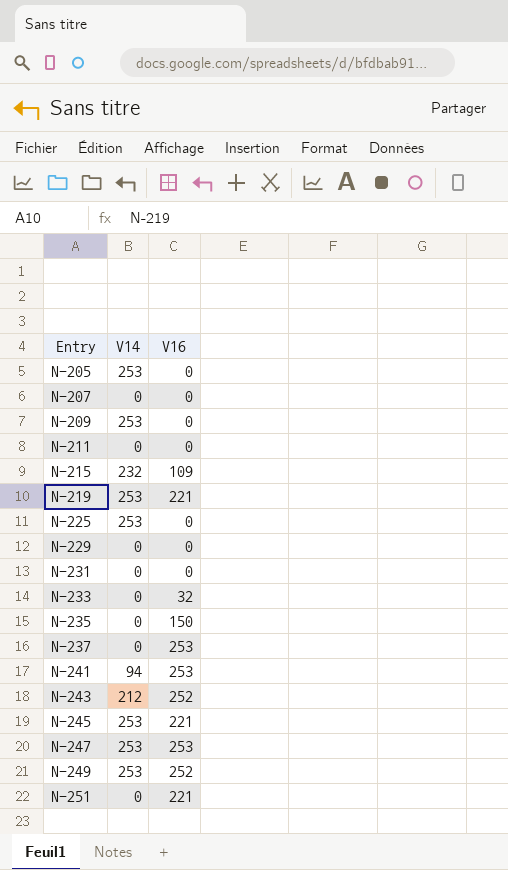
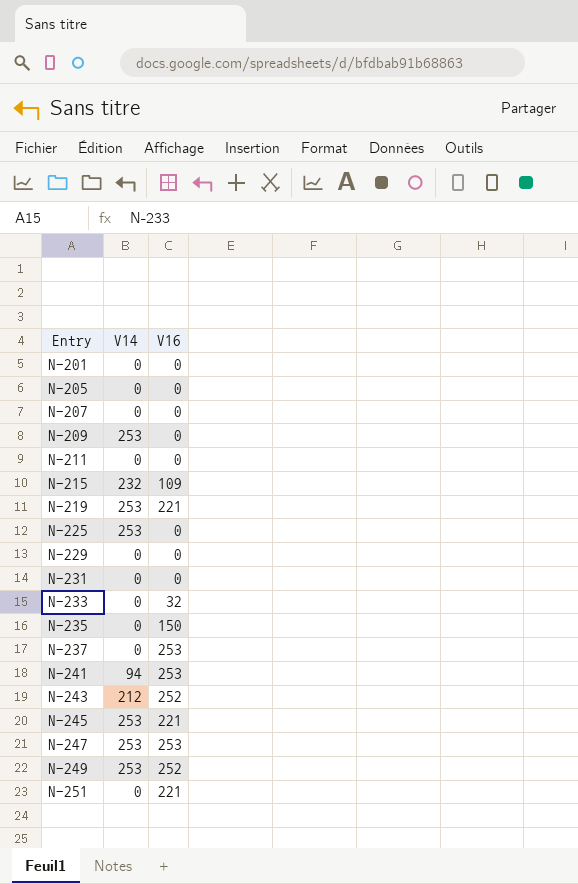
row N-201: none -> 0 | 0
N-205 | V14: 253 -> 0

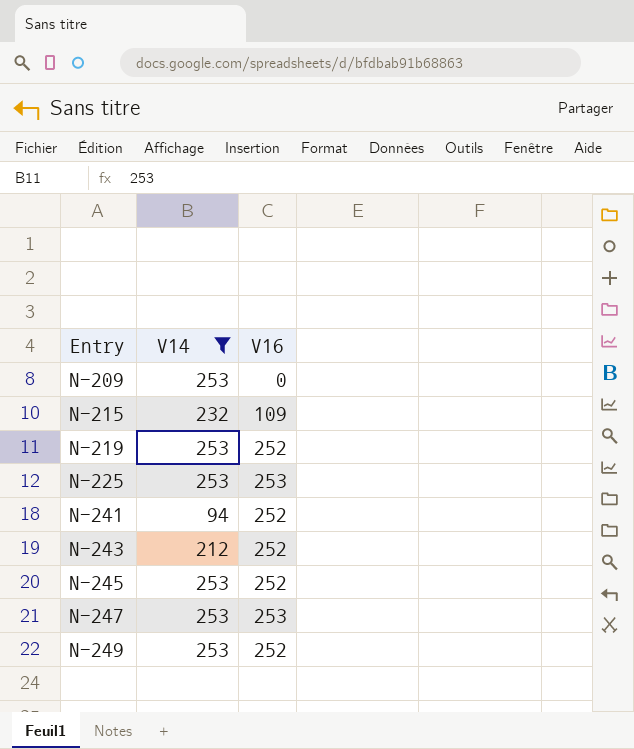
filter: none -> V14 != 0
N-219 | V16: 221 -> 252
N-225 | V16: 0 -> 253
N-241 | V16: 253 -> 252
N-245 | V16: 221 -> 252

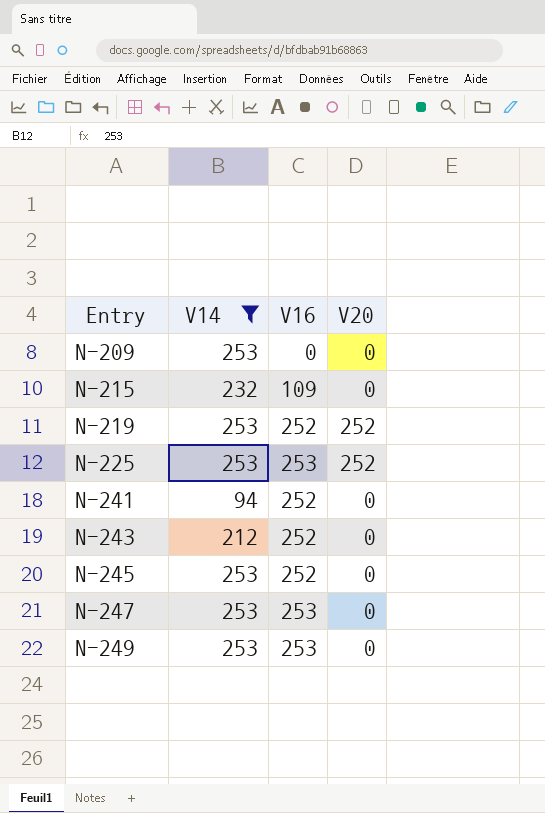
column V20 | position: none -> 4
N-249 | V16: 252 -> 253

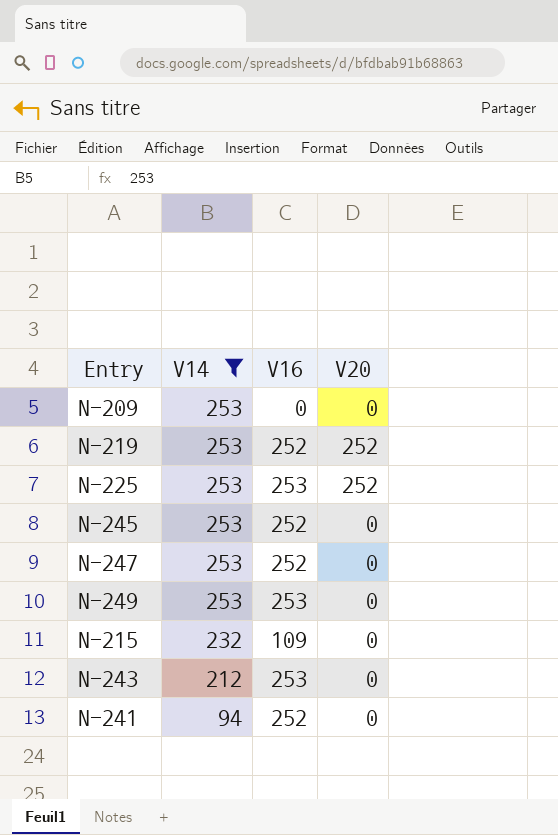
row order: Entry ascending -> V14 descending
N-247 | V16: 253 -> 252
N-243 | V16: 252 -> 253

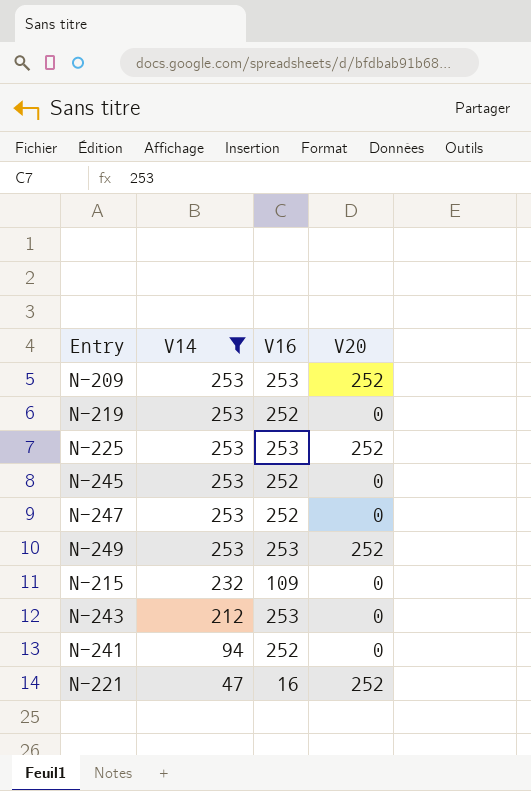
N-209 | V16: 0 -> 253
N-209 | V20: 0 -> 252
N-219 | V20: 252 -> 0
N-249 | V20: 0 -> 252
row N-221: none -> 47 | 16 | 252

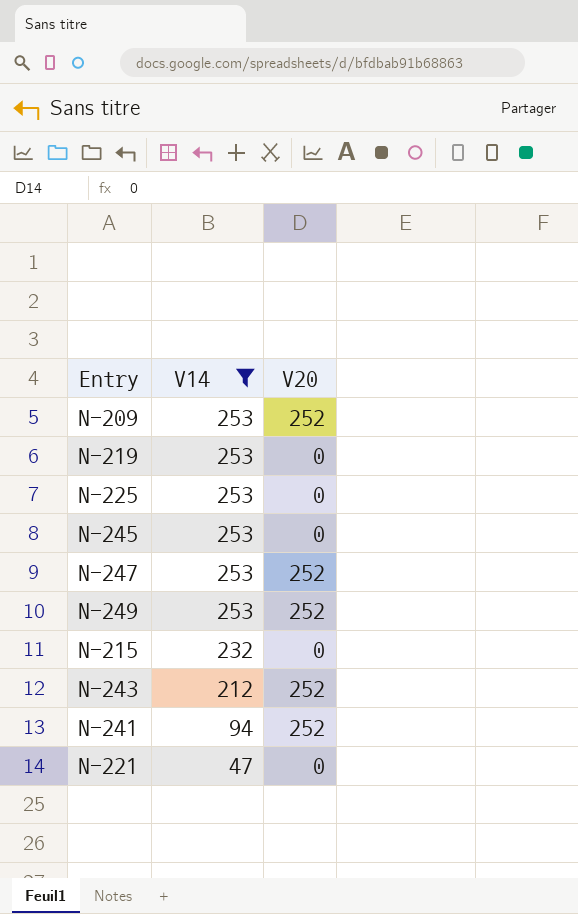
column V16 | position: 3 -> none
N-225 | V20: 252 -> 0
N-247 | V20: 0 -> 252
N-243 | V20: 0 -> 252
N-241 | V20: 0 -> 252
N-221 | V20: 252 -> 0

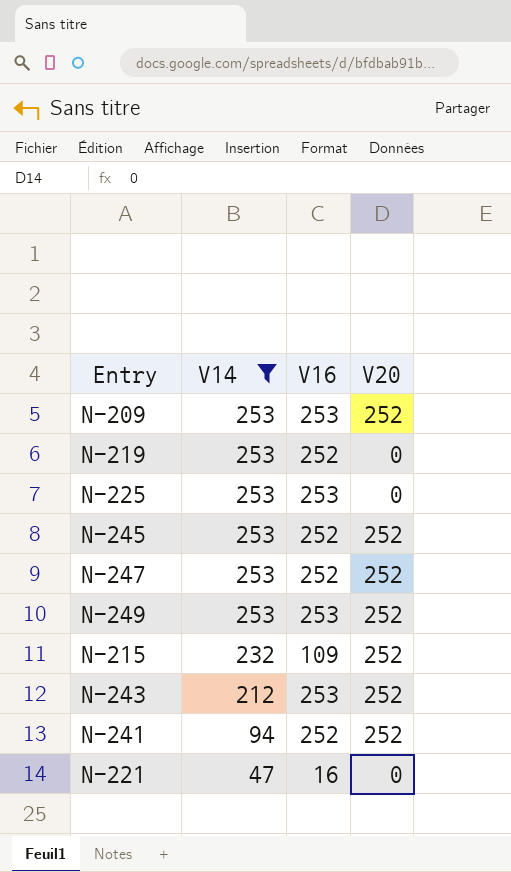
column V16 | position: none -> 3
N-245 | V20: 0 -> 252
N-215 | V20: 0 -> 252

